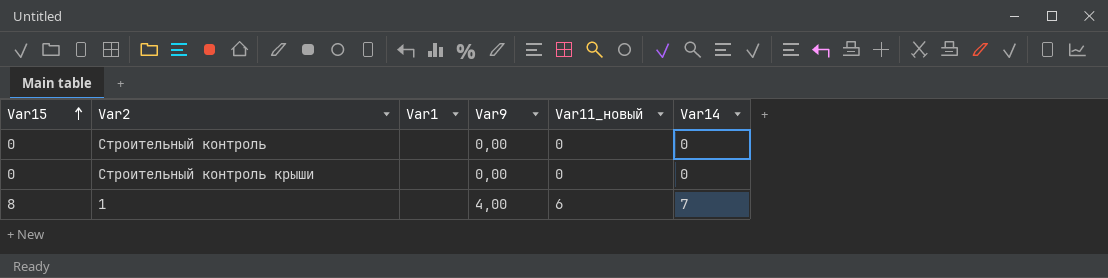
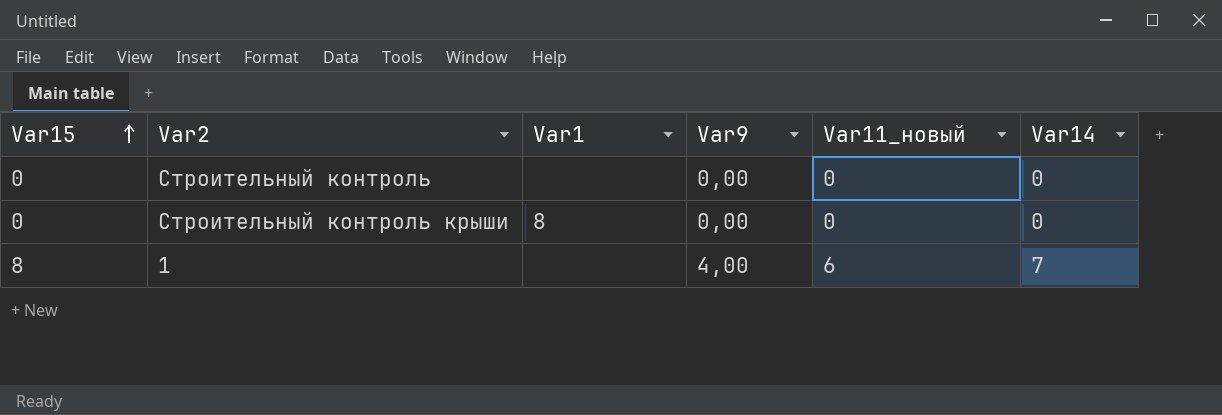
Строительный контроль крыши | Var1: none -> 8

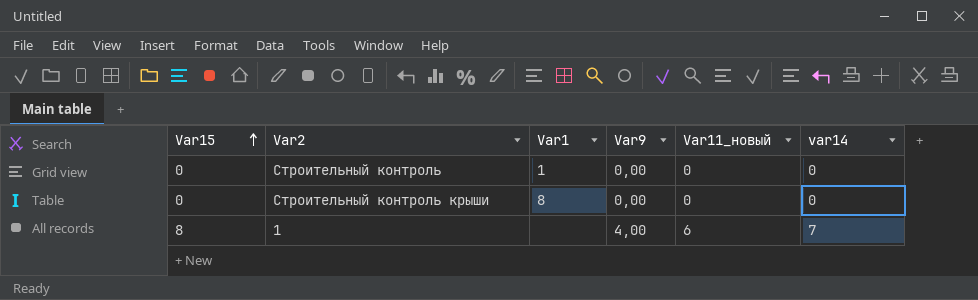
column name: Var14 -> var14
Строительный контроль | Var1: none -> 1

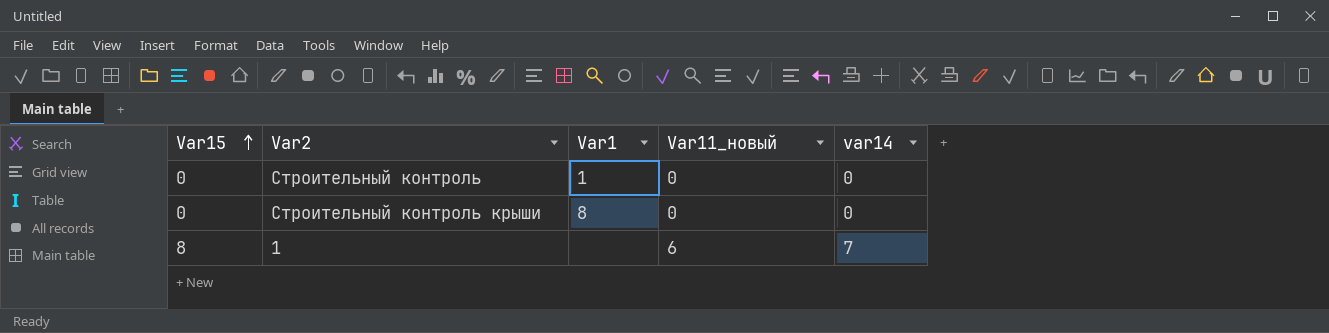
column Var9 | position: 4 -> none

